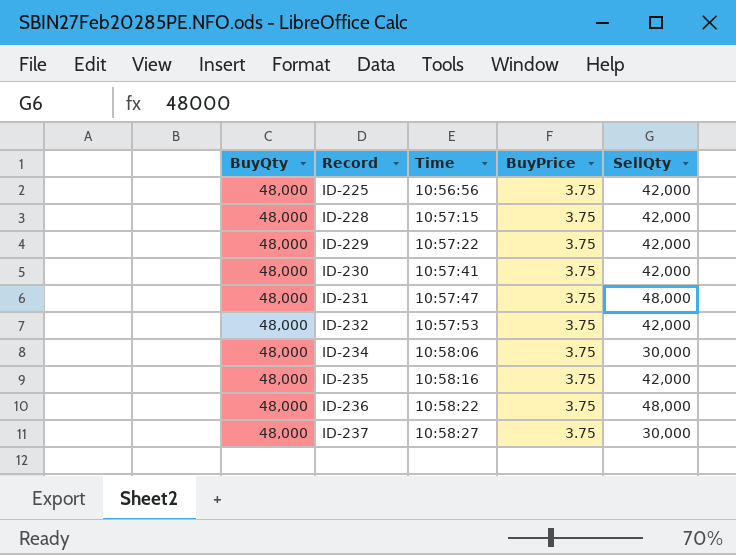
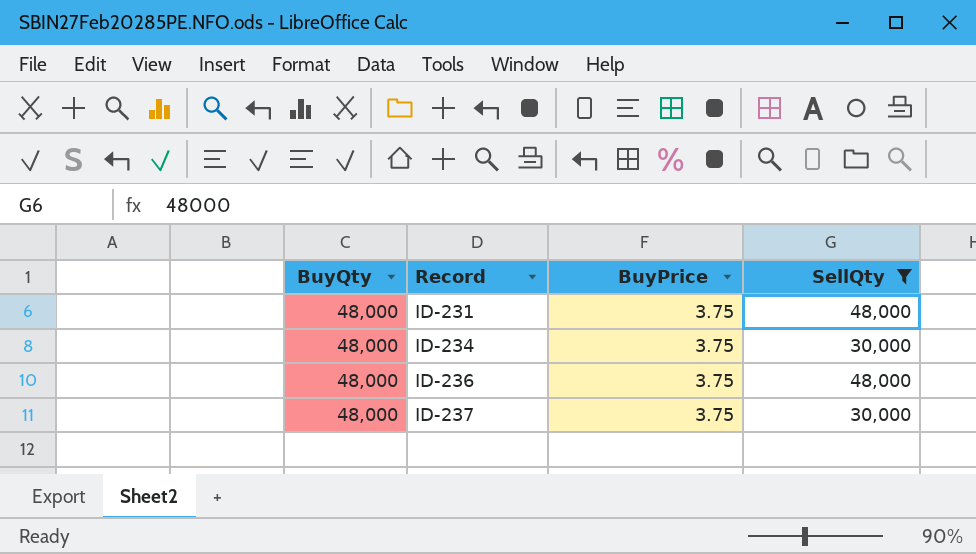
filter: none -> SellQty != 42,000
column Time | position: 3 -> none

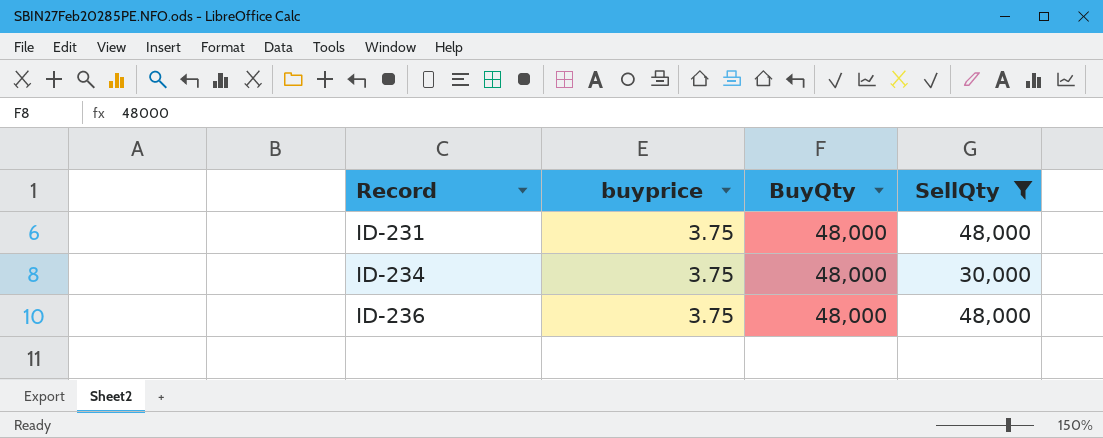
column name: BuyPrice -> buyprice
column BuyQty | position: 1 -> 3
row ID-237: 48,000 | 3.75 | 30,000 -> none

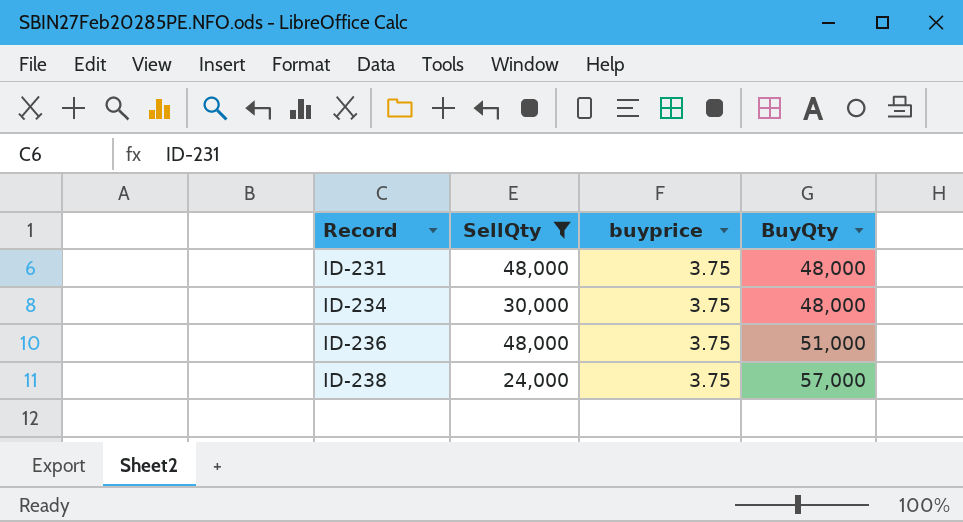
column SellQty | position: 4 -> 2
ID-236 | BuyQty: 48,000 -> 51,000
row ID-238: none -> 24,000 | 3.75 | 57,000

